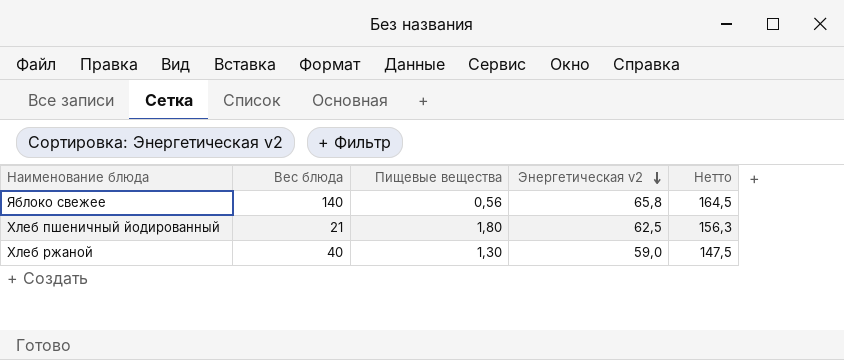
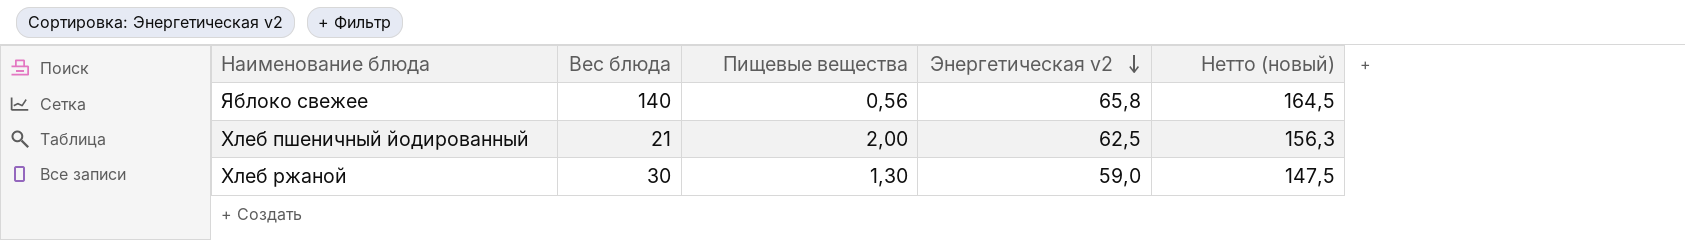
column name: Нетто -> Нетто (новый)
Хлеб пшеничный йодированный | Пищевые вещества: 1,80 -> 2,00
Хлеб ржаной | Вес блюда: 40 -> 30

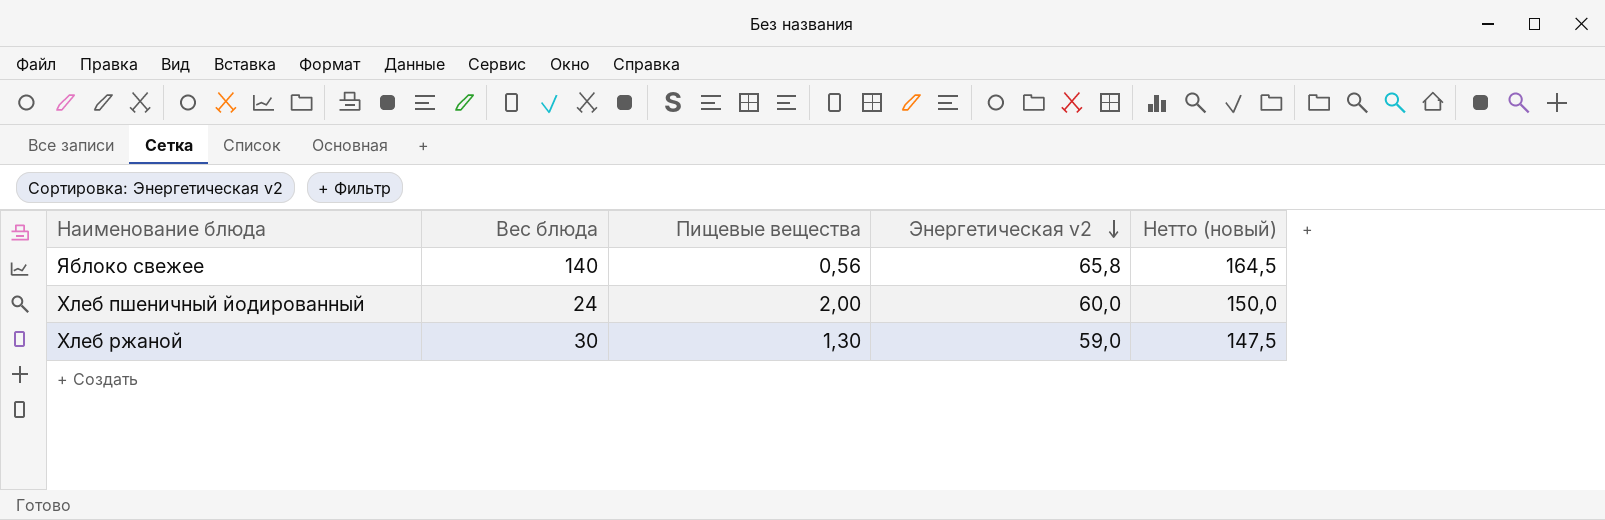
Хлеб пшеничный йодированный | Вес блюда: 21 -> 24
Хлеб пшеничный йодированный | Энергетическая v2: 62,5 -> 60,0
Хлеб пшеничный йодированный | Нетто (новый): 156,3 -> 150,0

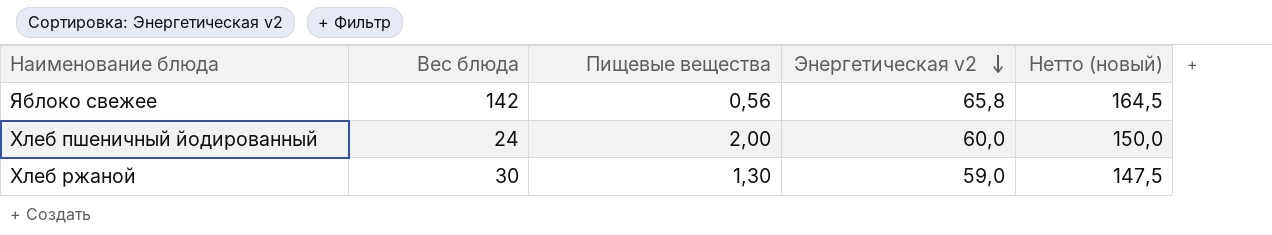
Яблоко свежее | Вес блюда: 140 -> 142

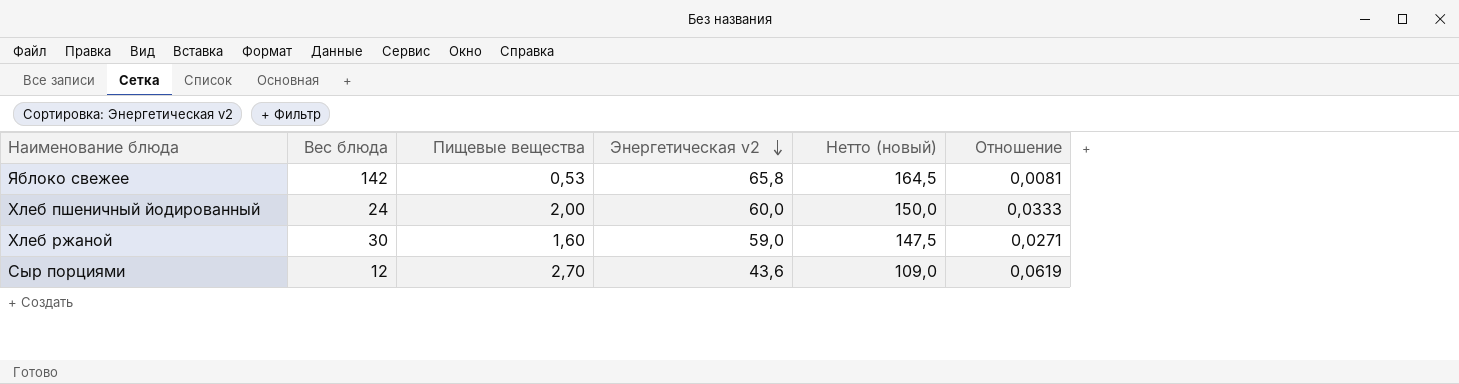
column Отношение | formula: none -> [Пищевые вещества] / [Энергетическая v2]
Яблоко свежее | Пищевые вещества: 0,56 -> 0,53
Хлеб ржаной | Пищевые вещества: 1,30 -> 1,60
row Сыр порциями: none -> 12 | 2,70 | 43,6 | 109,0 | 0,0619

